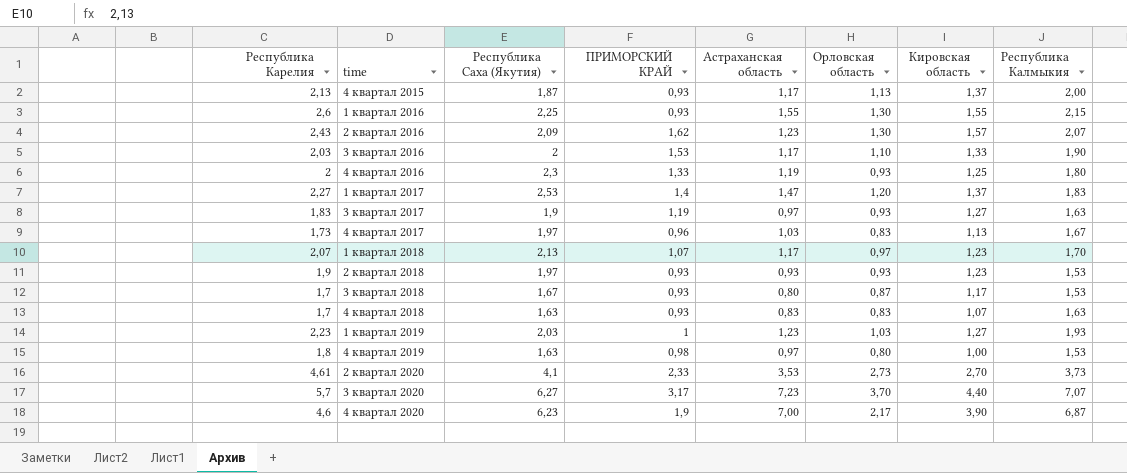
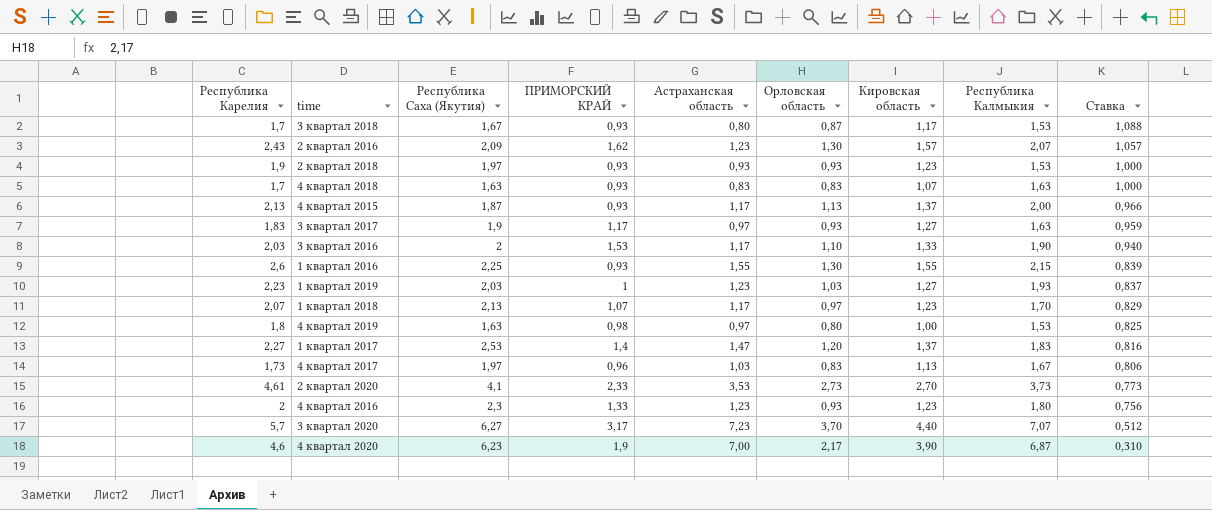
row order: none -> Ставка descending
column Ставка | formula: none -> [Орловская область] / [Астраханская область]
3 квартал 2017 | ПРИМОРСКИЙ КРАЙ: 1,19 -> 1,17
4 квартал 2016 | Астраханская область: 1,19 -> 1,23
4 квартал 2016 | Кировская область: 1,25 -> 1,23

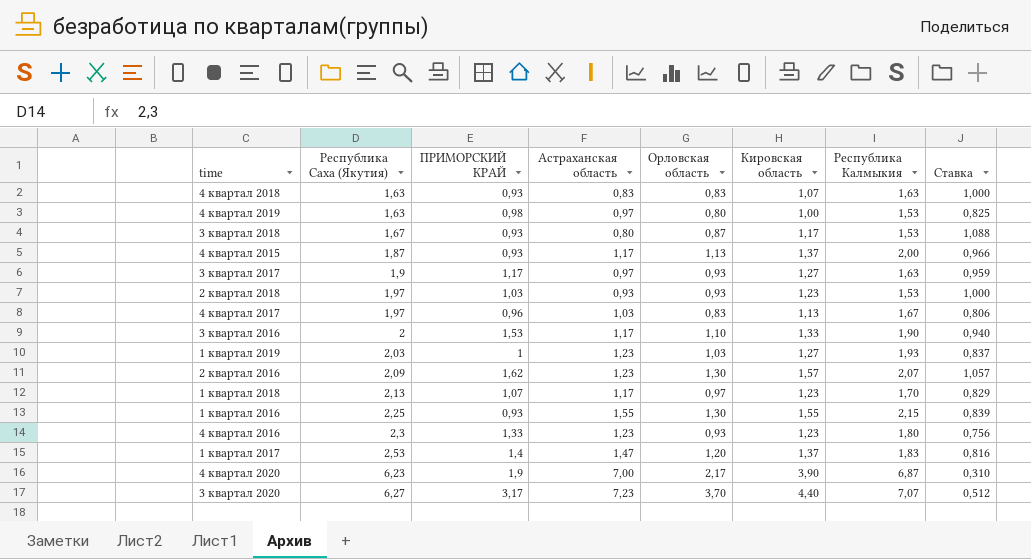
row order: Ставка descending -> Республика Саха (Якутия) ascending
column Республика Карелия | position: 1 -> none
row 2 квартал 2020: 4,61 | 4,1 | 2,33 | 3,53 | 2,73 | 2,70 | 3,73 | 0,773 -> none
2 квартал 2018 | ПРИМОРСКИЙ КРАЙ: 0,93 -> 1,03

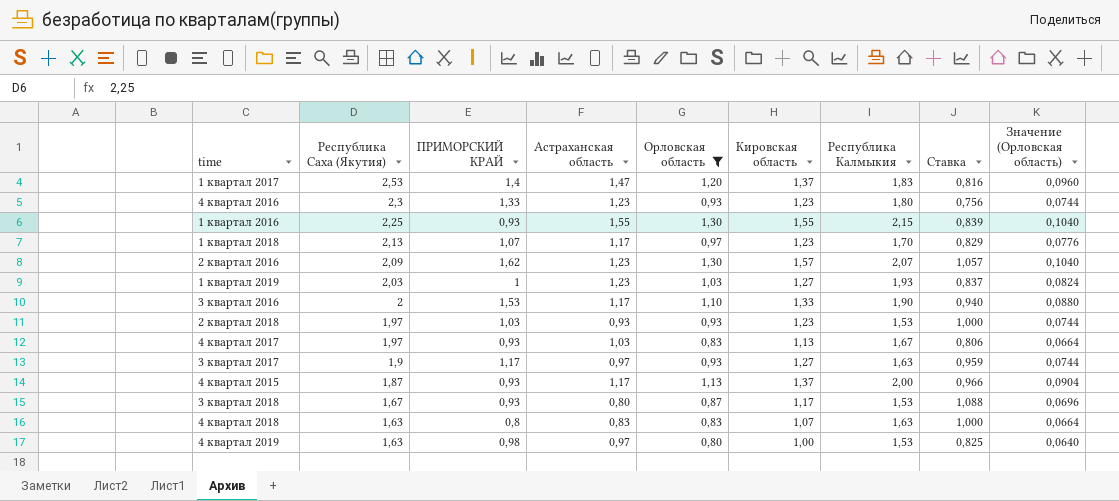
filter: none -> Орловская область <= 1,30
row order: Республика Саха (Якутия) ascending -> Республика Саха (Якутия) descending
column Значение (Орловская область) | formula: none -> [Орловская область] * 0,08
4 квартал 2017 | ПРИМОРСКИЙ КРАЙ: 0,96 -> 0,93
4 квартал 2018 | ПРИМОРСКИЙ КРАЙ: 0,93 -> 0,8

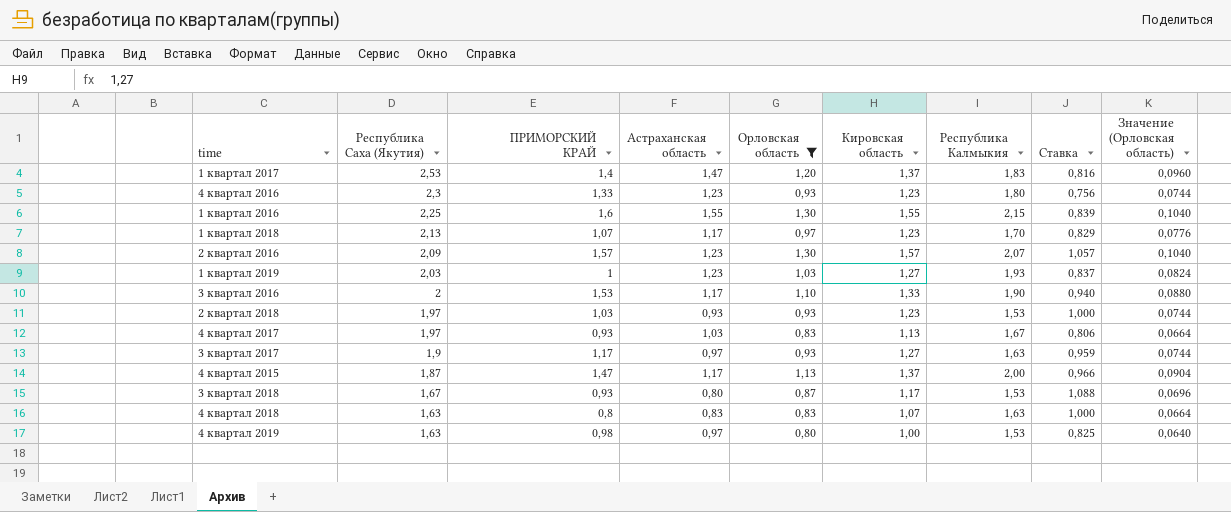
1 квартал 2016 | ПРИМОРСКИЙ КРАЙ: 0,93 -> 1,6
2 квартал 2016 | ПРИМОРСКИЙ КРАЙ: 1,62 -> 1,57
4 квартал 2015 | ПРИМОРСКИЙ КРАЙ: 0,93 -> 1,47

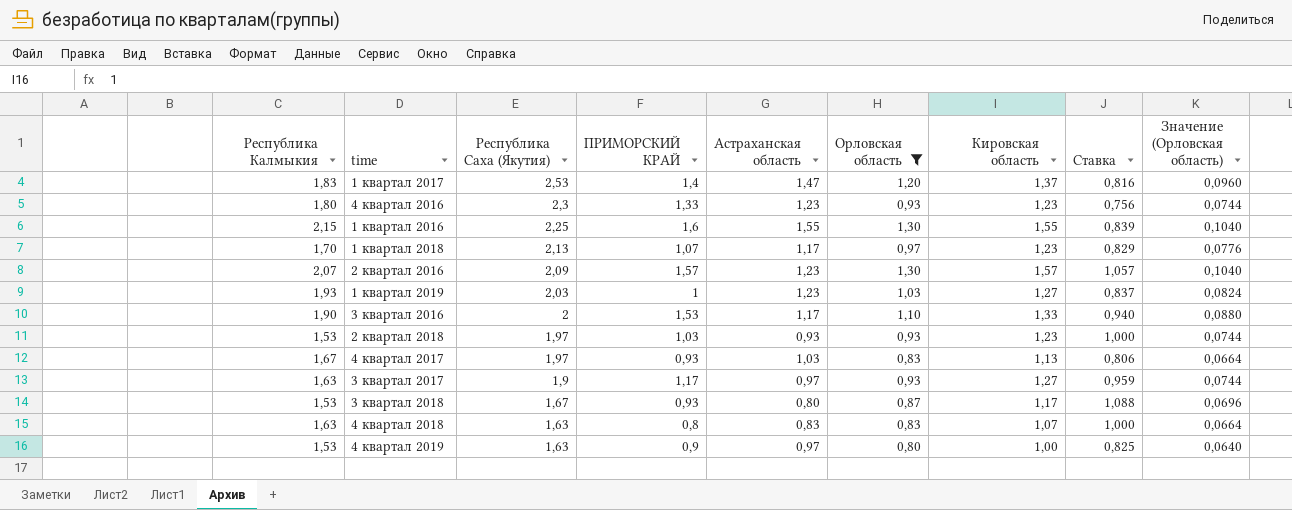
column Республика Калмыкия | position: 7 -> 1
row 4 квартал 2015: 1,87 | 1,47 | 1,17 | 1,13 | 1,37 | 2,00 | 0,966 | 0,0904 -> none
4 квартал 2019 | ПРИМОРСКИЙ КРАЙ: 0,98 -> 0,9

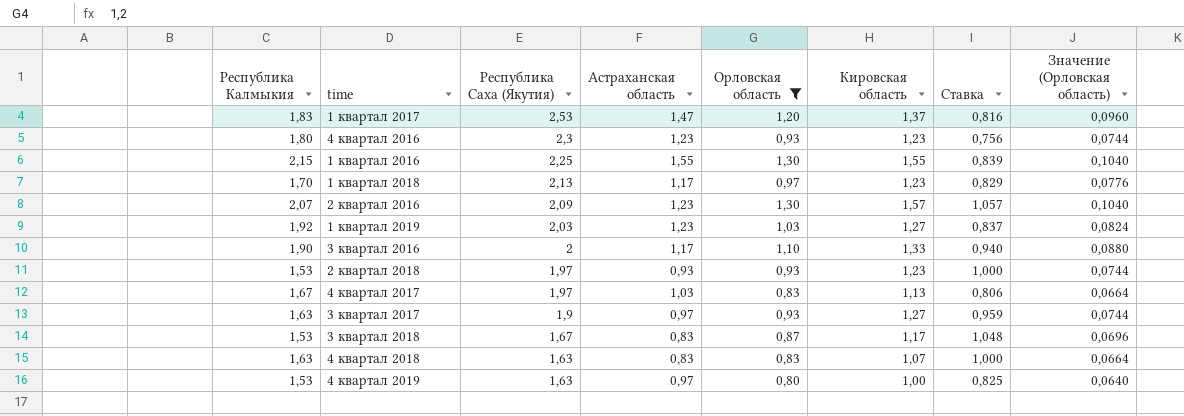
column ПРИМОРСКИЙ КРАЙ | position: 4 -> none
1 квартал 2019 | Республика Калмыкия: 1,93 -> 1,92
3 квартал 2018 | Астраханская область: 0,80 -> 0,83
3 квартал 2018 | Ставка: 1,088 -> 1,048

